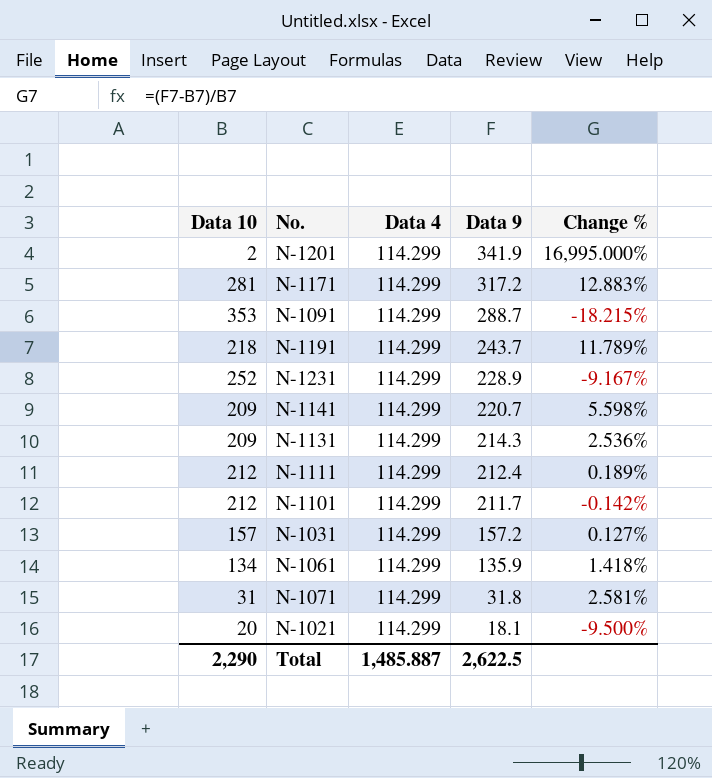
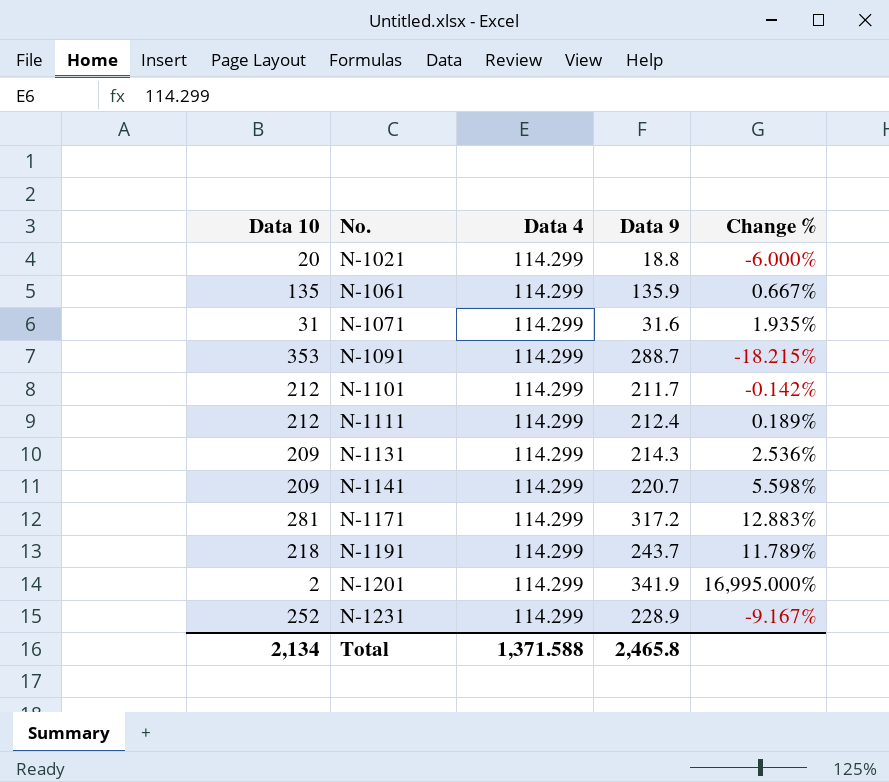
row order: Data 9 descending -> No. ascending
row N-1031: 157 | 114.299 | 157.2 | 0.127% -> none
N-1021 | Data 9: 18.1 -> 18.8
N-1021 | Change %: -9.500% -> -6.000%
N-1061 | Data 10: 134 -> 135
N-1061 | Change %: 1.418% -> 0.667%
N-1071 | Data 9: 31.8 -> 31.6
N-1071 | Change %: 2.581% -> 1.935%
Total | Data 10: 2,290 -> 2,134
Total | Data 4: 1,485.887 -> 1,371.588
Total | Data 9: 2,622.5 -> 2,465.8

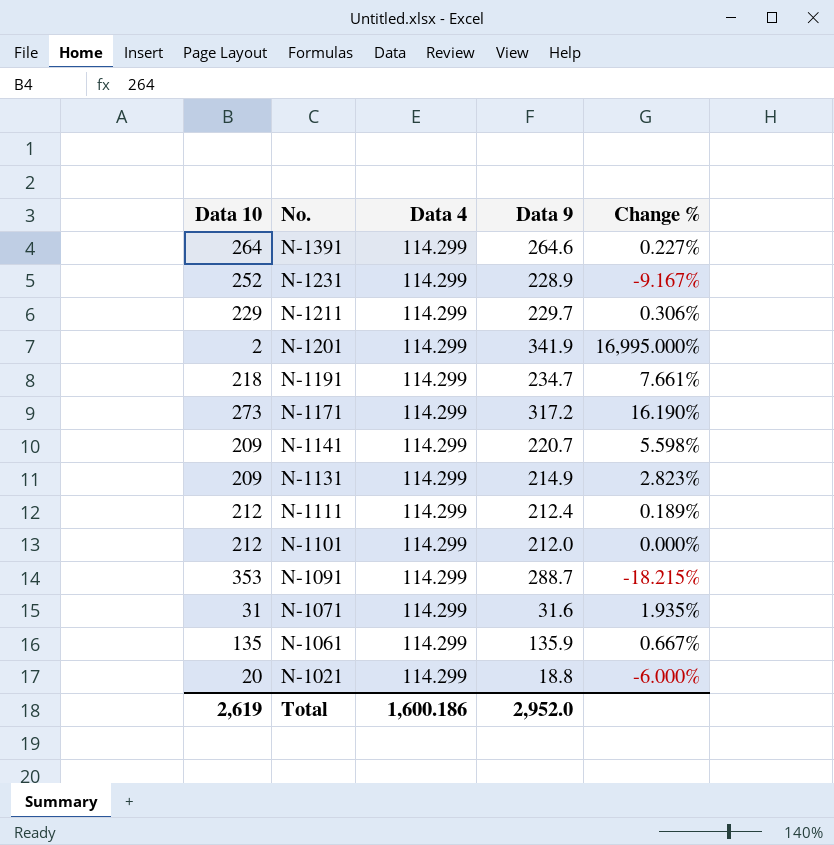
row order: No. ascending -> No. descending
row N-1391: none -> 264 | 114.299 | 264.6 | 0.227%
row N-1211: none -> 229 | 114.299 | 229.7 | 0.306%
N-1191 | Data 9: 243.7 -> 234.7
N-1191 | Change %: 11.789% -> 7.661%
N-1171 | Data 10: 281 -> 273
N-1171 | Change %: 12.883% -> 16.190%
N-1131 | Data 9: 214.3 -> 214.9
N-1131 | Change %: 2.536% -> 2.823%
N-1101 | Data 9: 211.7 -> 212.0
N-1101 | Change %: -0.142% -> 0.000%
Total | Data 10: 2,134 -> 2,619
Total | Data 4: 1,371.588 -> 1,600.186
Total | Data 9: 2,465.8 -> 2,952.0

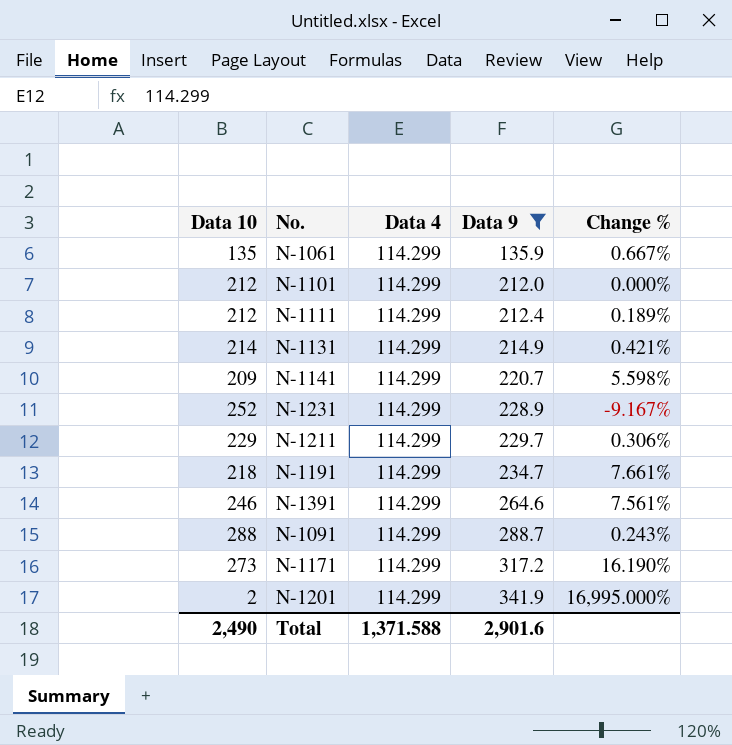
filter: none -> Data 9 >= 135.9
row order: No. descending -> Data 9 ascending
N-1131 | Data 10: 209 -> 214
N-1131 | Change %: 2.823% -> 0.421%
N-1391 | Data 10: 264 -> 246
N-1391 | Change %: 0.227% -> 7.561%
N-1091 | Data 10: 353 -> 288
N-1091 | Change %: -18.215% -> 0.243%
Total | Data 10: 2,619 -> 2,490
Total | Data 4: 1,600.186 -> 1,371.588
Total | Data 9: 2,952.0 -> 2,901.6

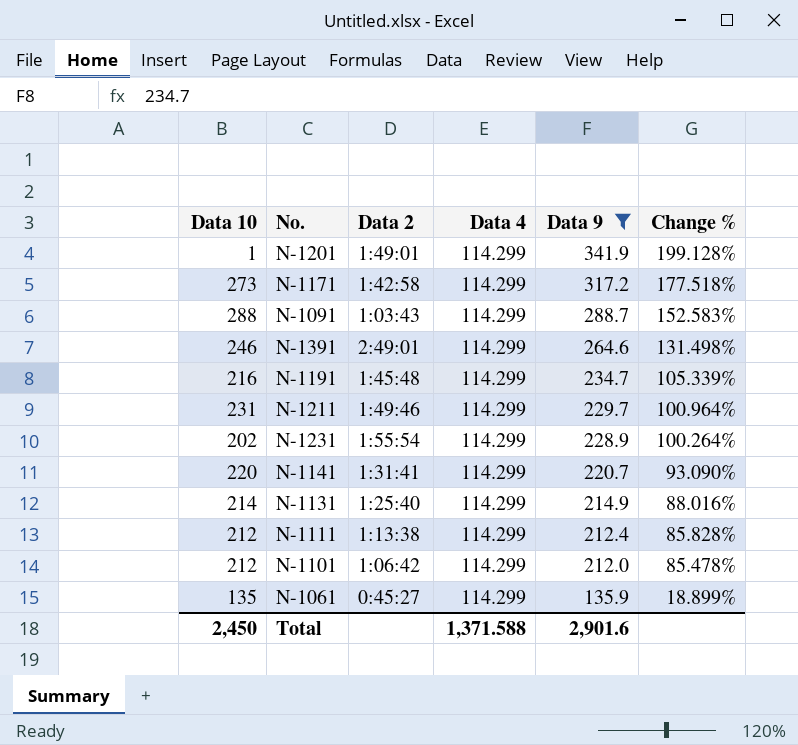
row order: Data 9 ascending -> Data 9 descending
column Data 2 | position: none -> 3
column Change % | formula: ([Data 9] - [Data 10]) / [Data 10] -> ([Data 9] - [Data 4]) / [Data 4]
N-1201 | Data 10: 2 -> 1
N-1191 | Data 10: 218 -> 216
N-1211 | Data 10: 229 -> 231
N-1231 | Data 10: 252 -> 202
N-1141 | Data 10: 209 -> 220
Total | Data 10: 2,490 -> 2,450

